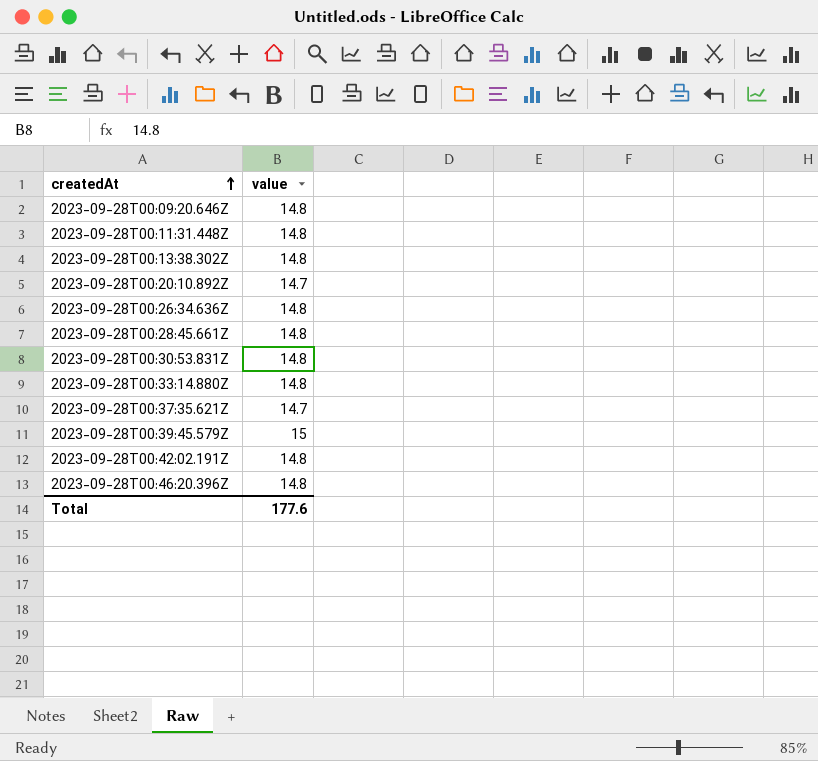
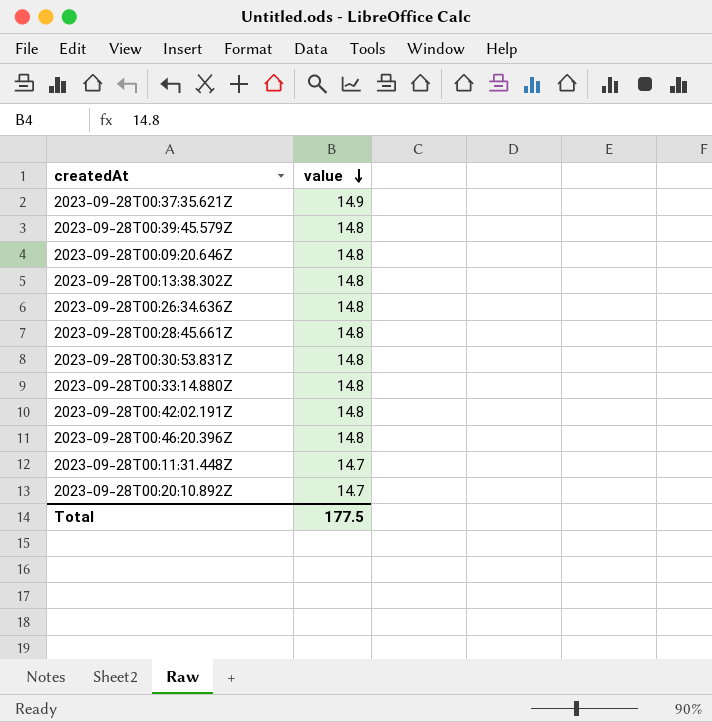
row order: createdAt ascending -> value descending
2023-09-28T00:37:35.621Z | value: 14.7 -> 14.9
2023-09-28T00:39:45.579Z | value: 15 -> 14.8
2023-09-28T00:11:31.448Z | value: 14.8 -> 14.7
Total | value: 177.6 -> 177.5

